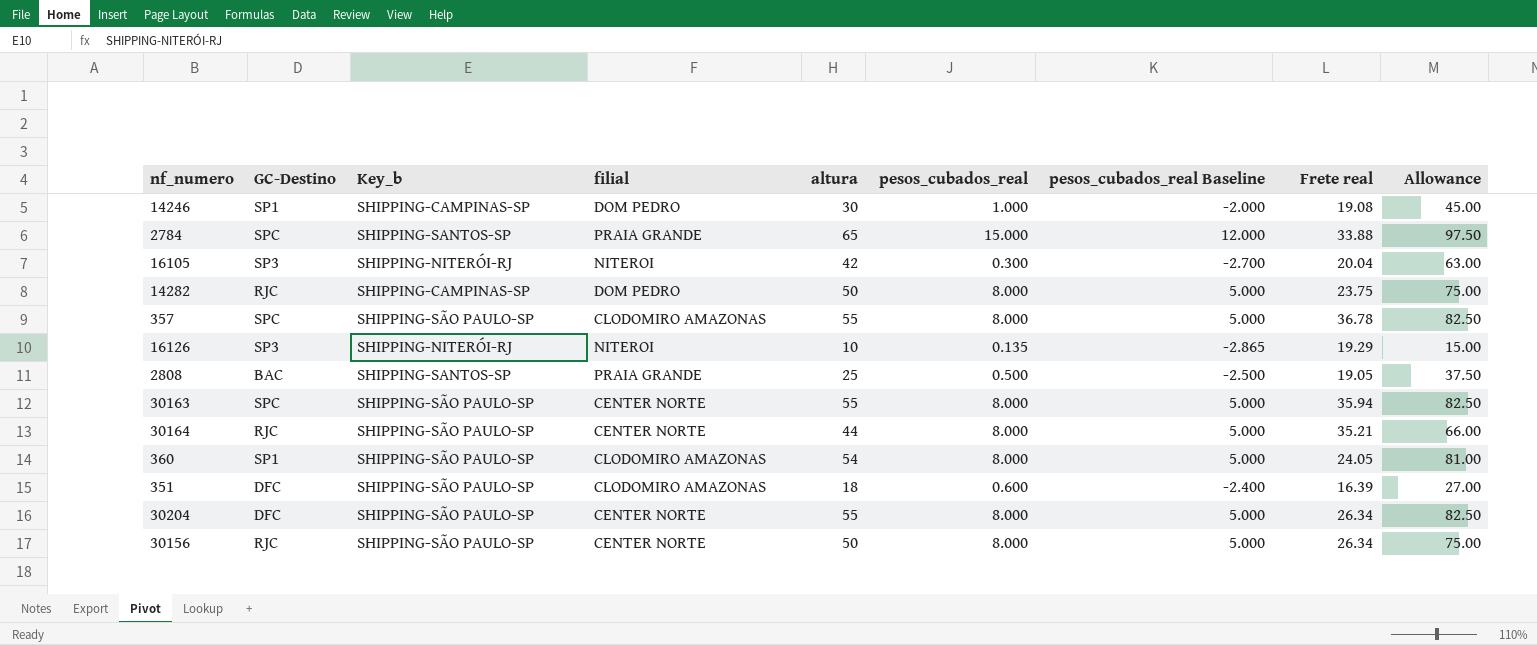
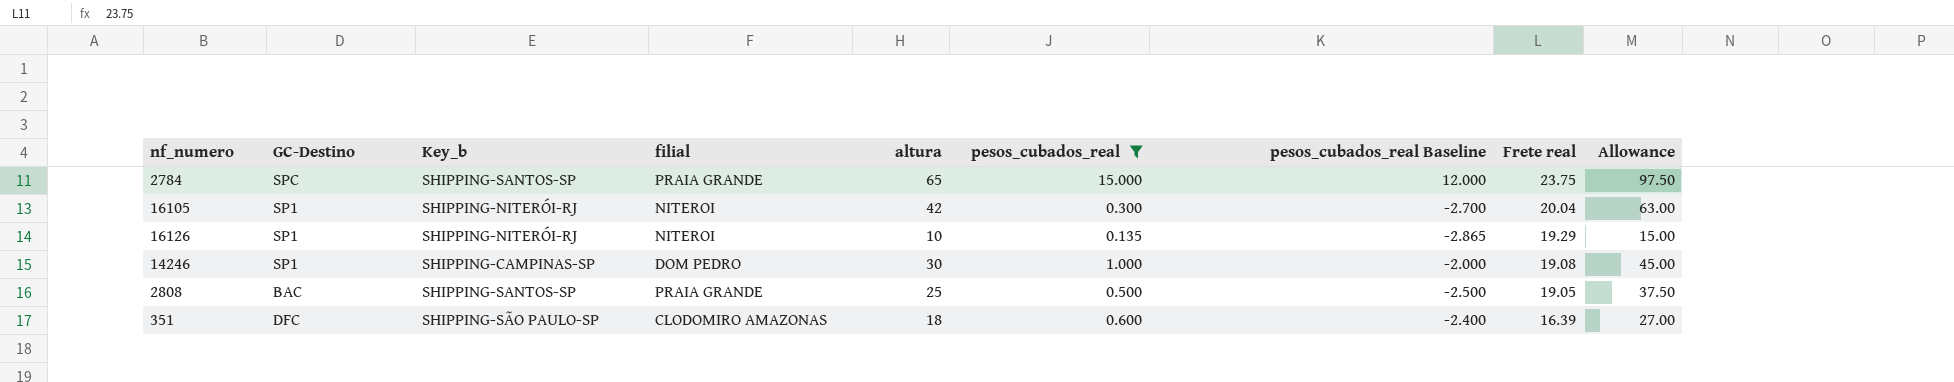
filter: none -> pesos_cubados_real != 8.000
row order: none -> Frete real descending
2784 | Frete real: 33.88 -> 23.75
16105 | GC-Destino: SP3 -> SP1
16126 | GC-Destino: SP3 -> SP1

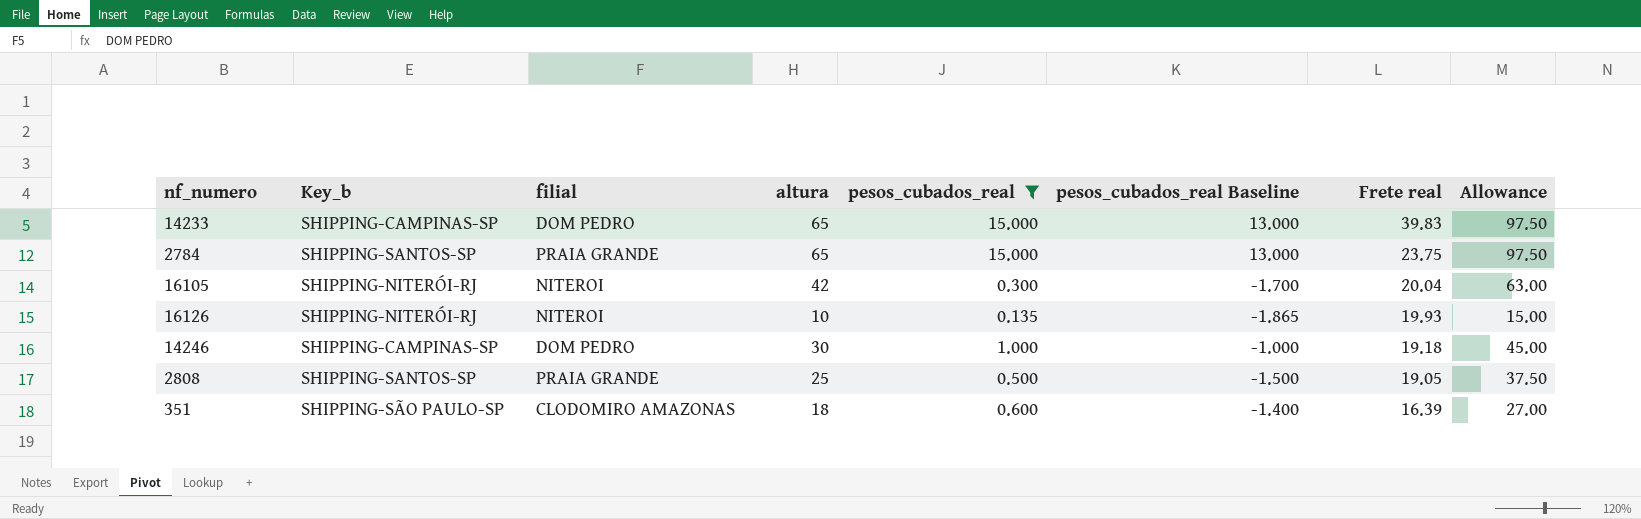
column GC-Destino | position: 2 -> none
column pesos_cubados_real Baseline | formula: [pesos_cubados_real] - 3 -> [pesos_cubados_real] - 2
row 14233: none -> SHIPPING-CAMPINAS-SP | DOM PEDRO | 65 | 15.000 | 13.000 | 39.83 | 97.50
16126 | Frete real: 19.29 -> 19.93
14246 | Frete real: 19.08 -> 19.18

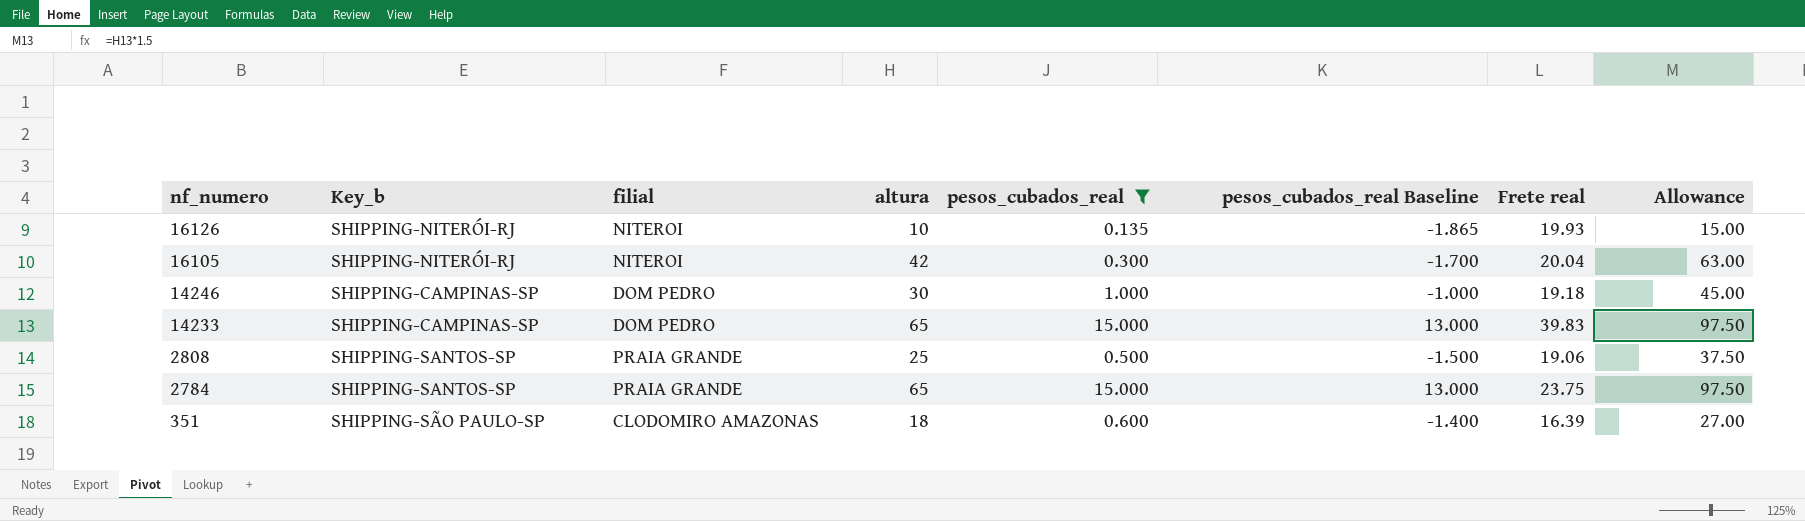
row order: Frete real descending -> nf_numero descending
2808 | Frete real: 19.05 -> 19.06

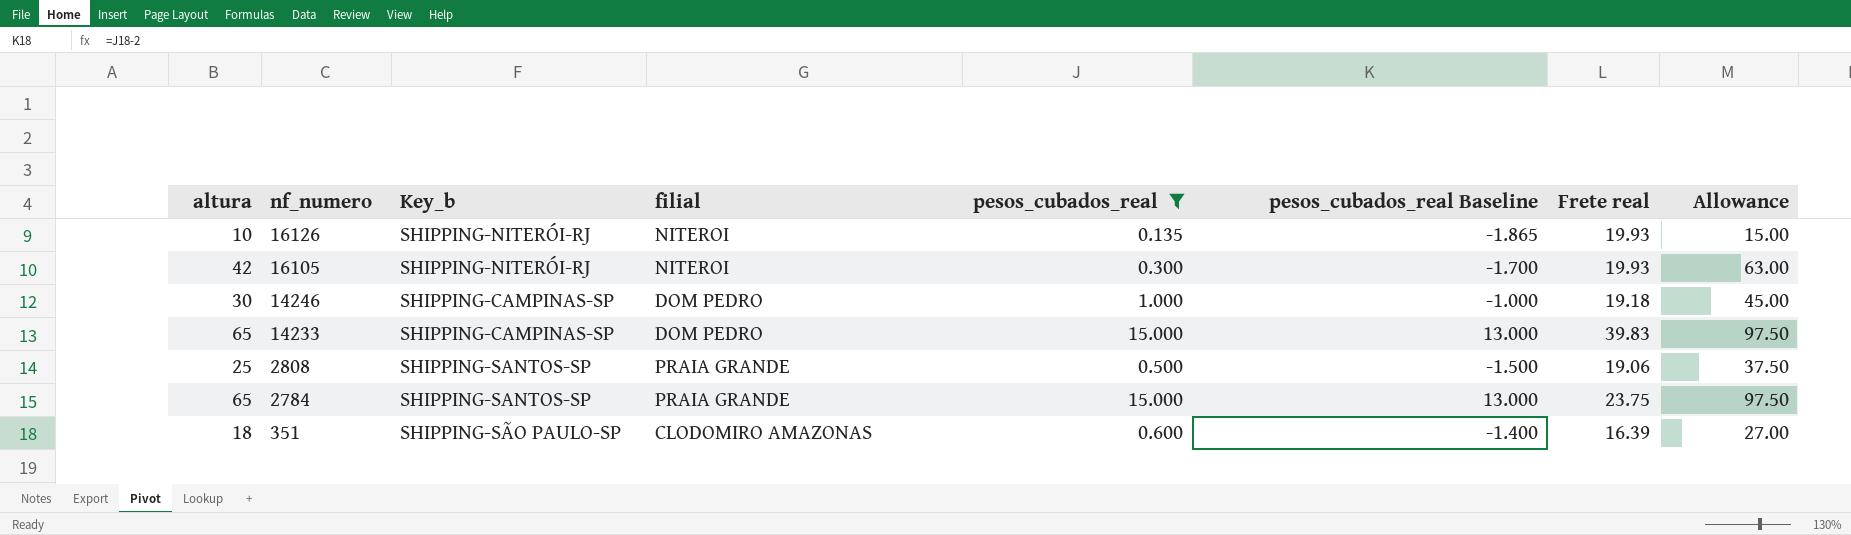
column altura | position: 4 -> 1
16105 | Frete real: 20.04 -> 19.93

